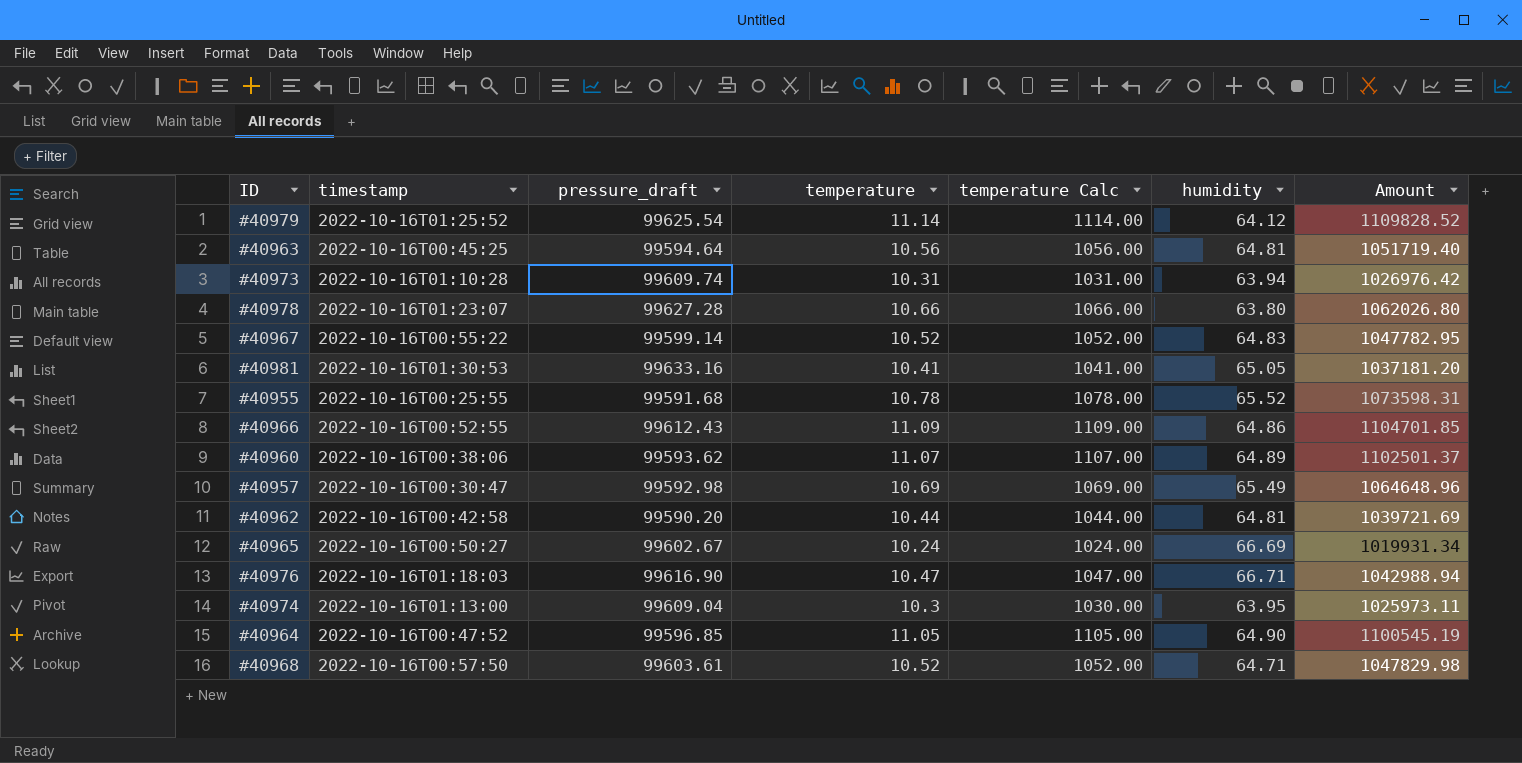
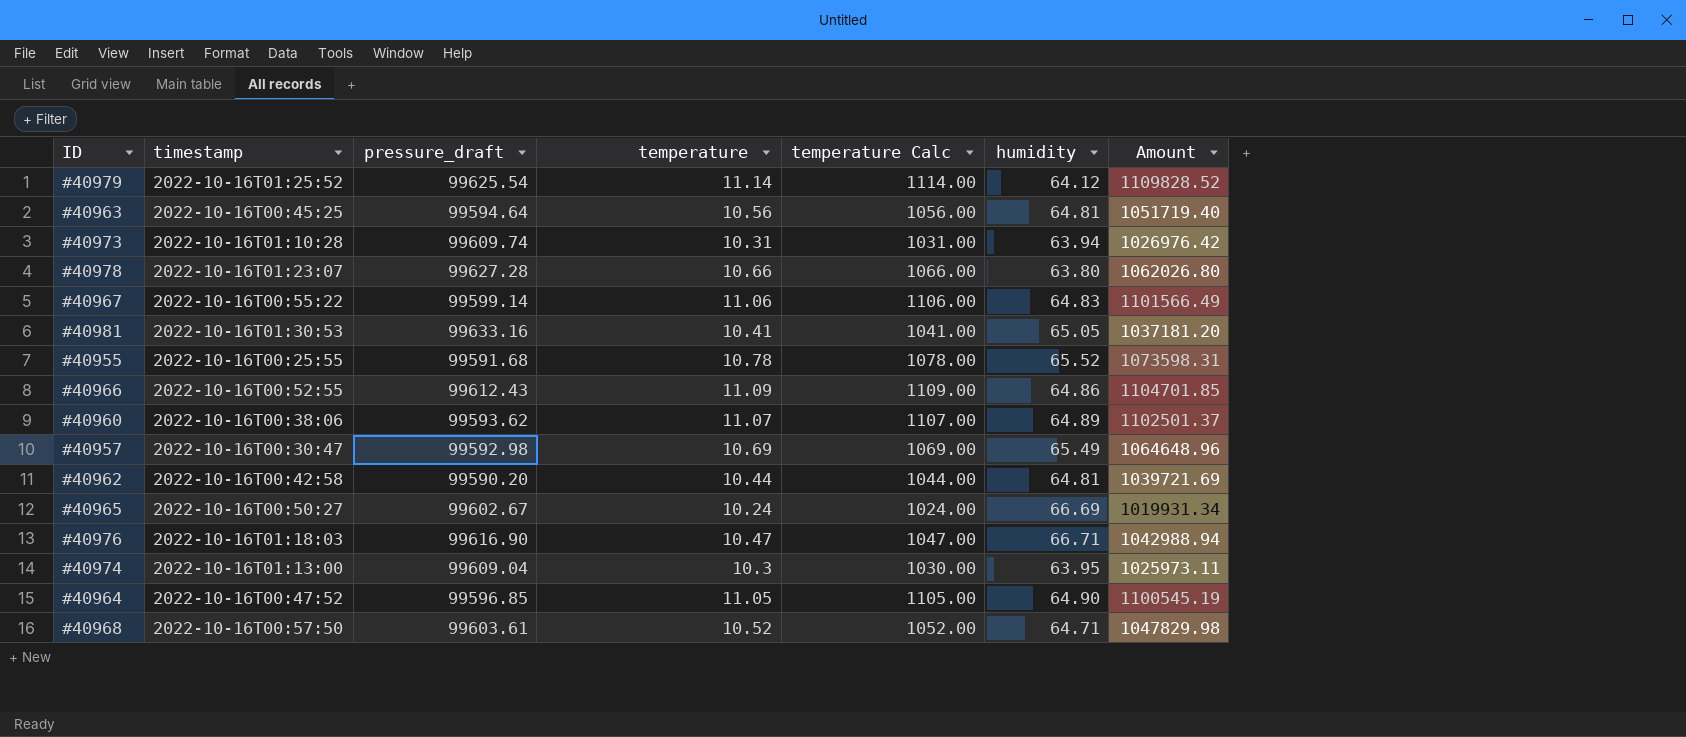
#40967 | temperature: 10.52 -> 11.06
#40967 | temperature Calc: 1052.00 -> 1106.00
#40967 | Amount: 1047782.95 -> 1101566.49

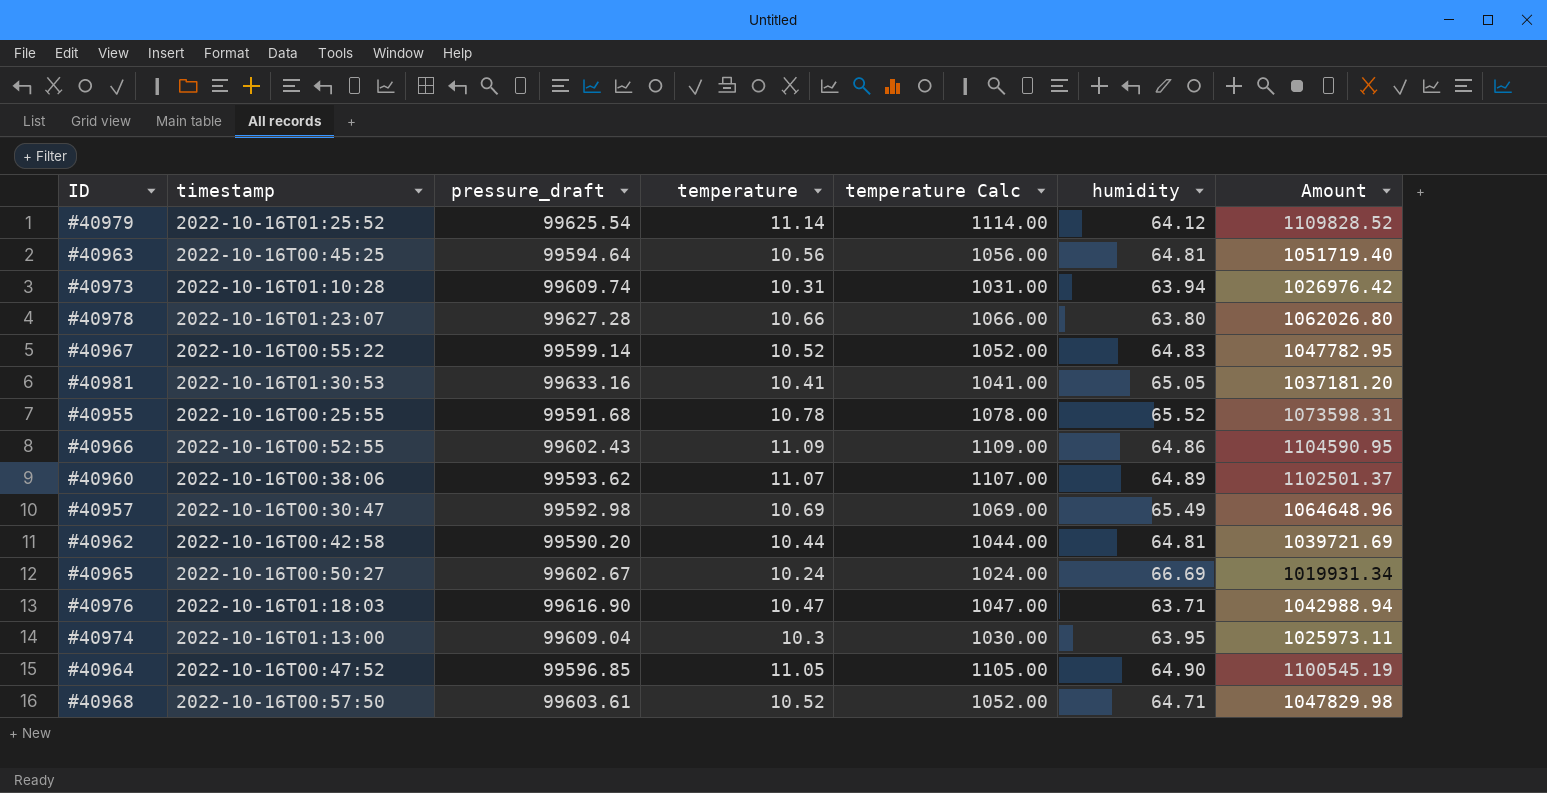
#40967 | temperature: 11.06 -> 10.52
#40967 | temperature Calc: 1106.00 -> 1052.00
#40967 | Amount: 1101566.49 -> 1047782.95
#40966 | pressure_draft: 99612.43 -> 99602.43
#40966 | Amount: 1104701.85 -> 1104590.95
#40976 | humidity: 66.71 -> 63.71

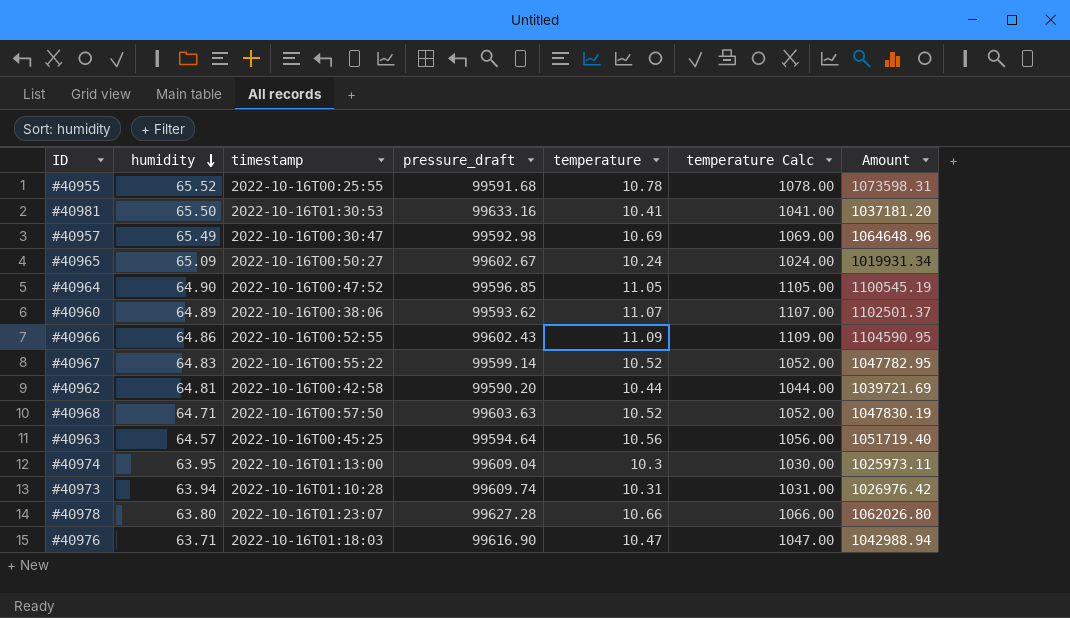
row order: none -> humidity descending
column humidity | position: 6 -> 2
row #40979: 2022-10-16T01:25:52 | 99625.54 | 11.14 | 1114.00 | 64.12 | 1109828.52 -> none
#40981 | humidity: 65.05 -> 65.50
#40965 | humidity: 66.69 -> 65.09
#40968 | pressure_draft: 99603.61 -> 99603.63
#40968 | Amount: 1047829.98 -> 1047830.19
#40963 | humidity: 64.81 -> 64.57

